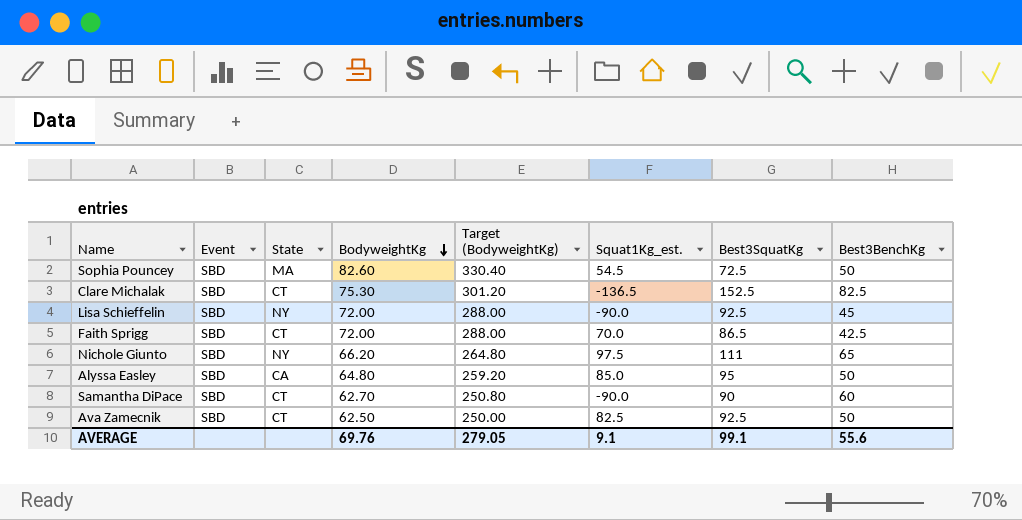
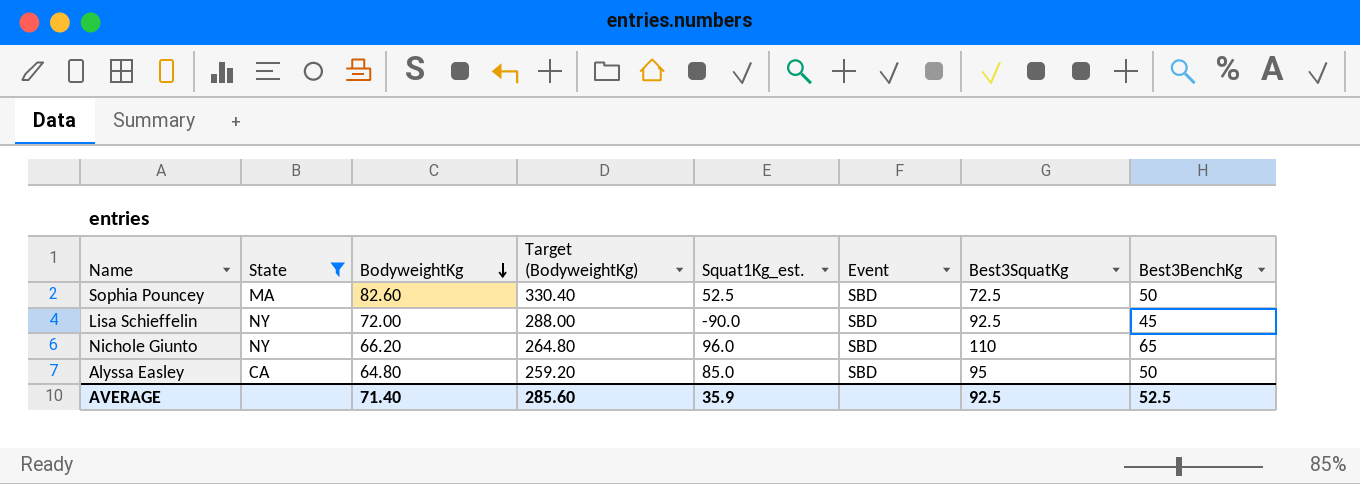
filter: none -> State != CT
column Event | position: 2 -> 6
Sophia Pouncey | Squat1Kg_est.: 54.5 -> 52.5
Nichole Giunto | Squat1Kg_est.: 97.5 -> 96.0
Nichole Giunto | Best3SquatKg: 111 -> 110
AVERAGE | BodyweightKg: 69.76 -> 71.40
AVERAGE | Target (BodyweightKg): 279.05 -> 285.60
AVERAGE | Squat1Kg_est.: 9.1 -> 35.9
AVERAGE | Best3SquatKg: 99.1 -> 92.5
AVERAGE | Best3BenchKg: 55.6 -> 52.5

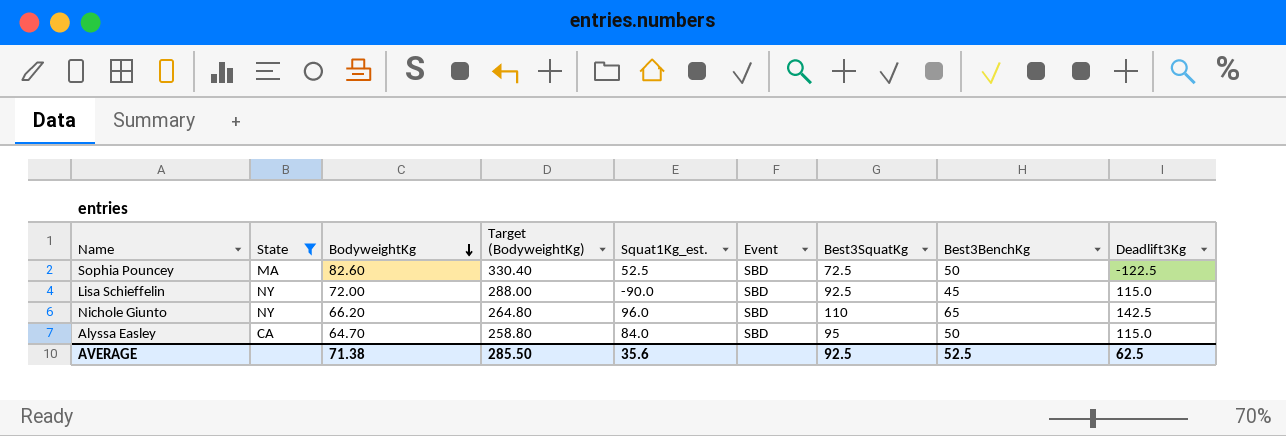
column Deadlift3Kg | position: none -> 9
Alyssa Easley | BodyweightKg: 64.80 -> 64.70
Alyssa Easley | Target (BodyweightKg): 259.20 -> 258.80
Alyssa Easley | Squat1Kg_est.: 85.0 -> 84.0
AVERAGE | BodyweightKg: 71.40 -> 71.38
AVERAGE | Target (BodyweightKg): 285.60 -> 285.50
AVERAGE | Squat1Kg_est.: 35.9 -> 35.6

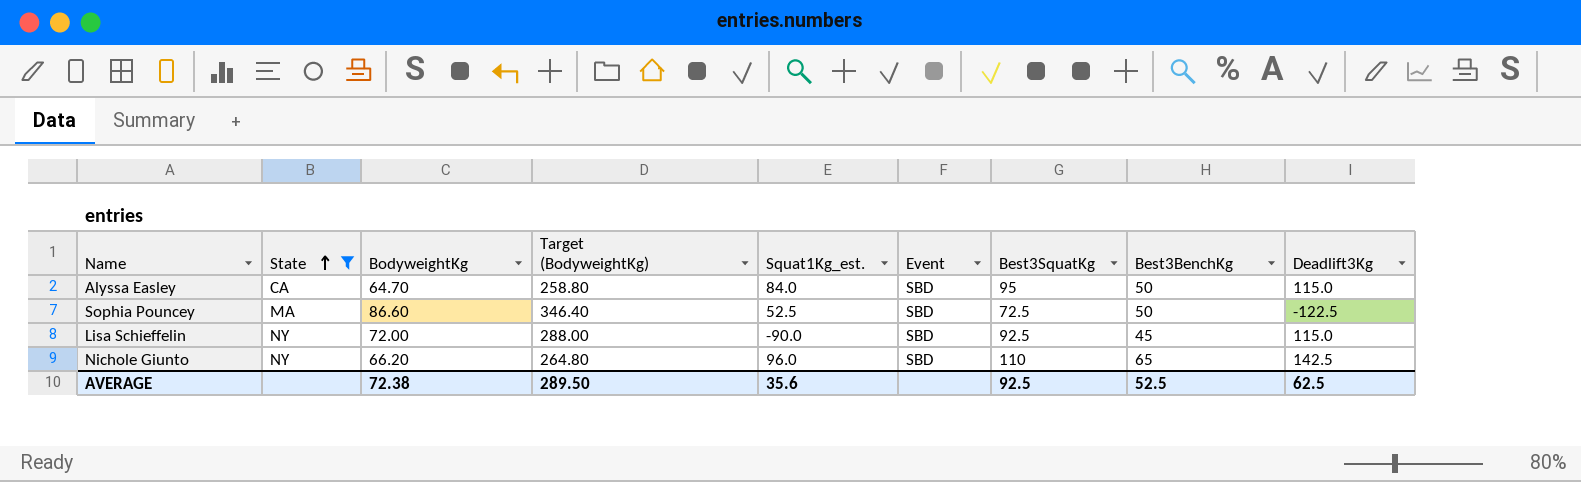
row order: BodyweightKg descending -> State ascending
Sophia Pouncey | BodyweightKg: 82.60 -> 86.60
Sophia Pouncey | Target (BodyweightKg): 330.40 -> 346.40
AVERAGE | BodyweightKg: 71.38 -> 72.38
AVERAGE | Target (BodyweightKg): 285.50 -> 289.50

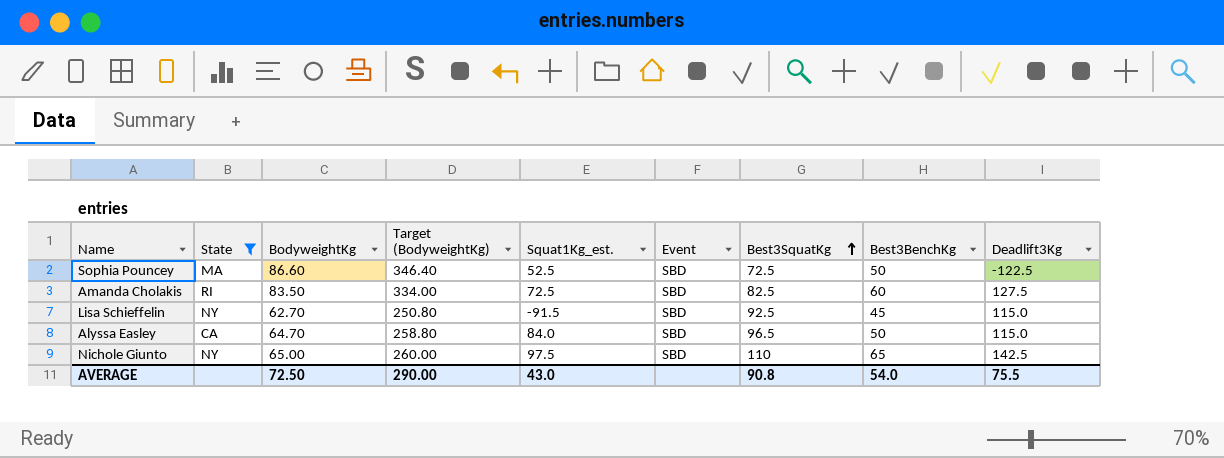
row order: State ascending -> Best3SquatKg ascending
row Amanda Cholakis: none -> RI | 83.50 | 334.00 | 72.5 | SBD | 82.5 | 60 | 127.5
Lisa Schieffelin | BodyweightKg: 72.00 -> 62.70
Lisa Schieffelin | Target (BodyweightKg): 288.00 -> 250.80
Lisa Schieffelin | Squat1Kg_est.: -90.0 -> -91.5
Alyssa Easley | Best3SquatKg: 95 -> 96.5
Nichole Giunto | BodyweightKg: 66.20 -> 65.00
Nichole Giunto | Target (BodyweightKg): 264.80 -> 260.00
Nichole Giunto | Squat1Kg_est.: 96.0 -> 97.5
AVERAGE | BodyweightKg: 72.38 -> 72.50
AVERAGE | Target (BodyweightKg): 289.50 -> 290.00
AVERAGE | Squat1Kg_est.: 35.6 -> 43.0
AVERAGE | Best3SquatKg: 92.5 -> 90.8
AVERAGE | Best3BenchKg: 52.5 -> 54.0
AVERAGE | Deadlift3Kg: 62.5 -> 75.5

